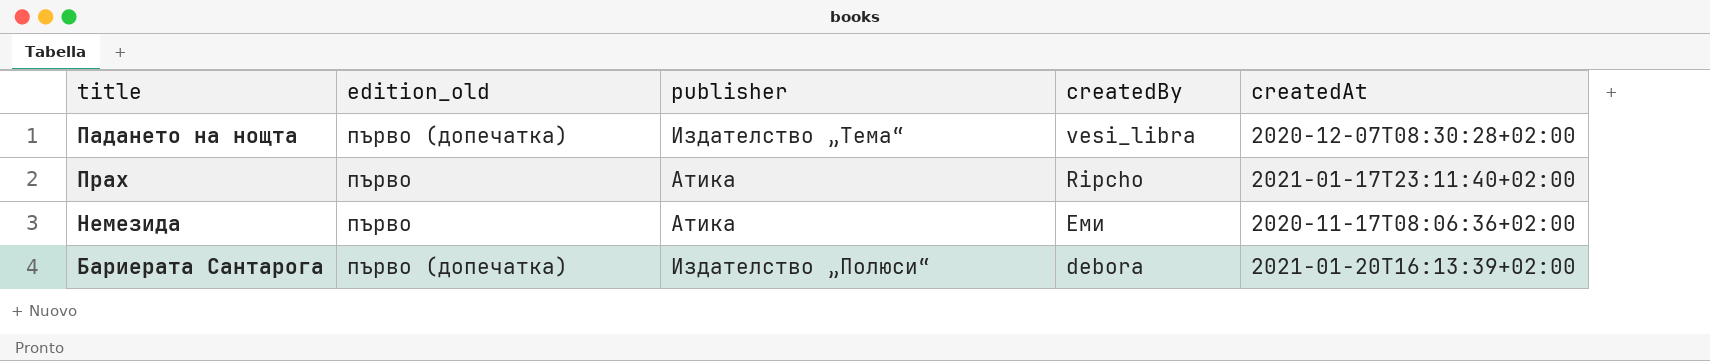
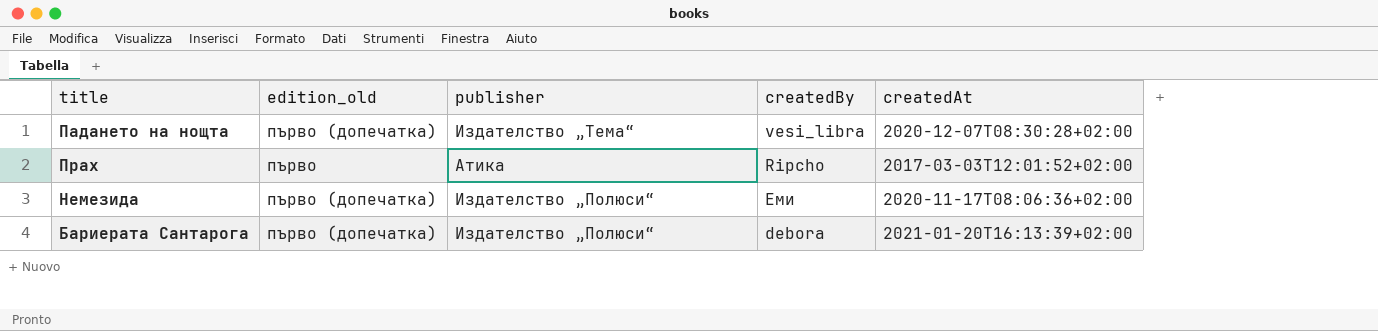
Прах | createdAt: 2021-01-17T23:11:40+02:00 -> 2017-03-03T12:01:52+02:00
Немезида | edition_old: първо -> първо (допечатка)
Немезида | publisher: Атика -> Издателство „Полюси“

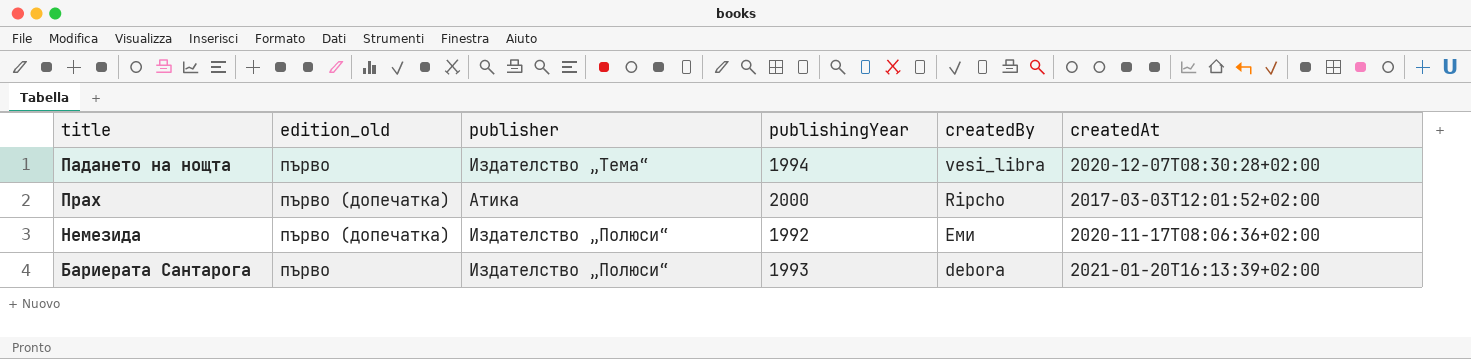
column publishingYear | position: none -> 4
Падането на нощта | edition_old: първо (допечатка) -> първо
Прах | edition_old: първо -> първо (допечатка)
Бариерата Сантарога | edition_old: първо (допечатка) -> първо

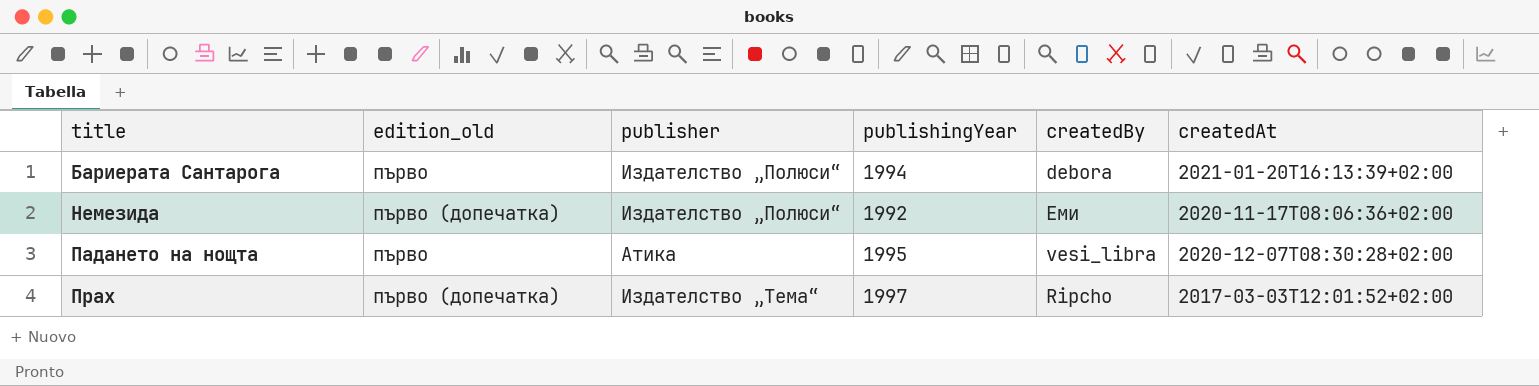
row order: none -> title ascending
Бариерата Сантарога | publishingYear: 1993 -> 1994
Падането на нощта | publisher: Издателство „Тема“ -> Атика
Падането на нощта | publishingYear: 1994 -> 1995
Прах | publisher: Атика -> Издателство „Тема“
Прах | publishingYear: 2000 -> 1997

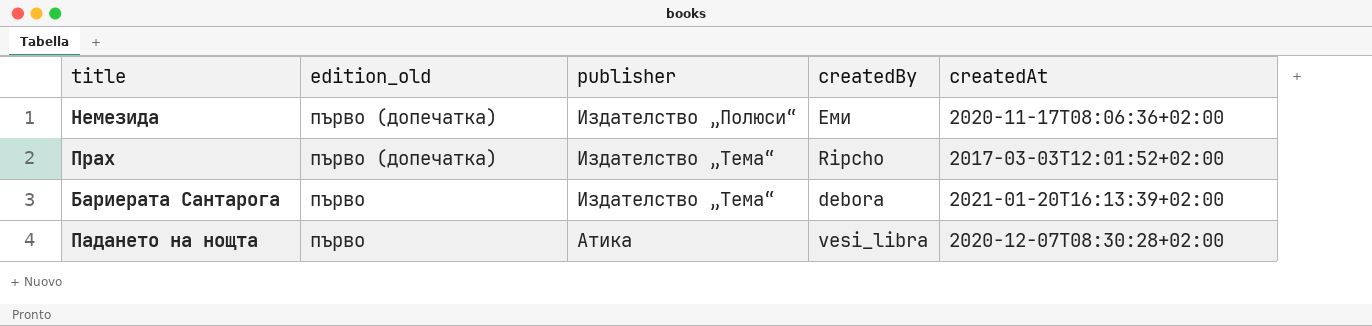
row order: title ascending -> edition_old descending
column publishingYear | position: 4 -> none
Бариерата Сантарога | publisher: Издателство „Полюси“ -> Издателство „Тема“

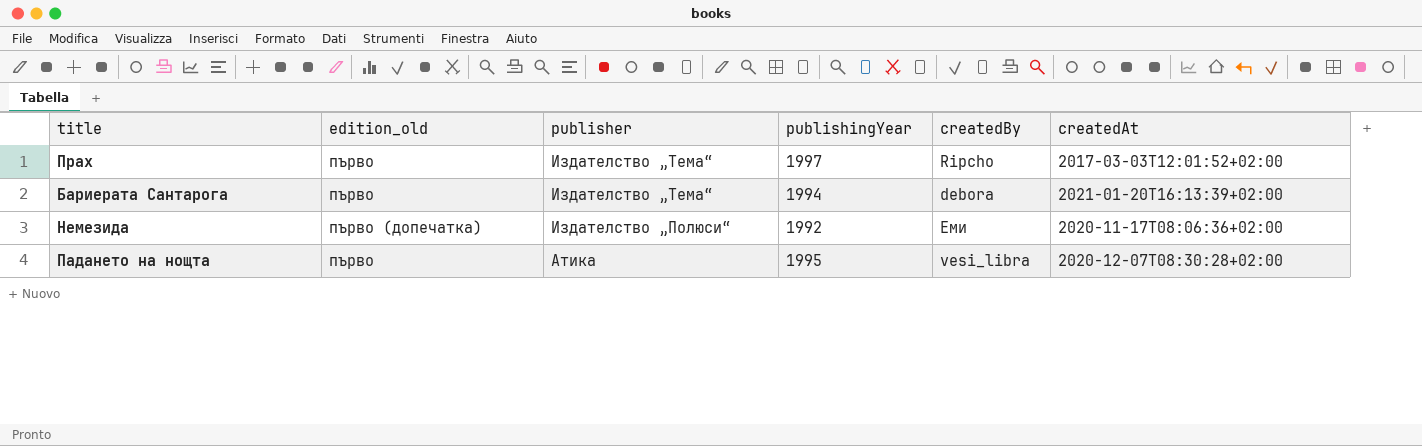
row order: edition_old descending -> publisher descending
column publishingYear | position: none -> 4
Прах | edition_old: първо (допечатка) -> първо

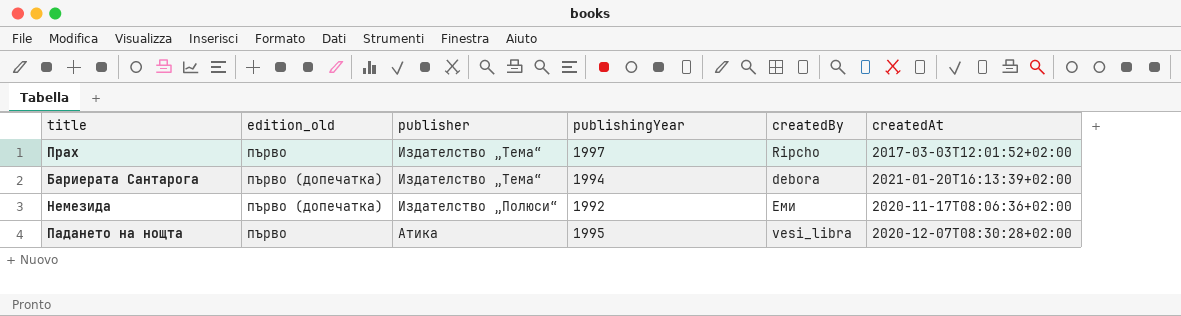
Бариерата Сантарога | edition_old: първо -> първо (допечатка)

